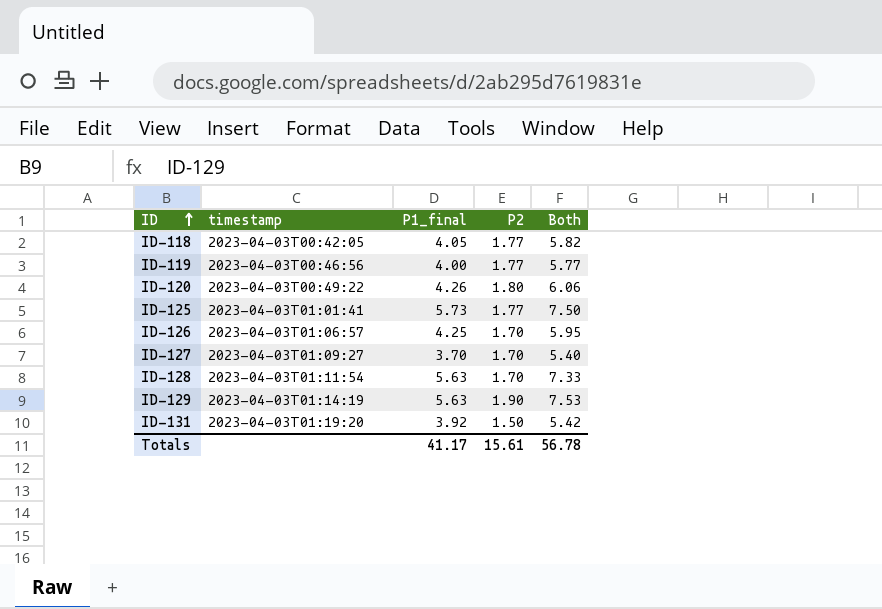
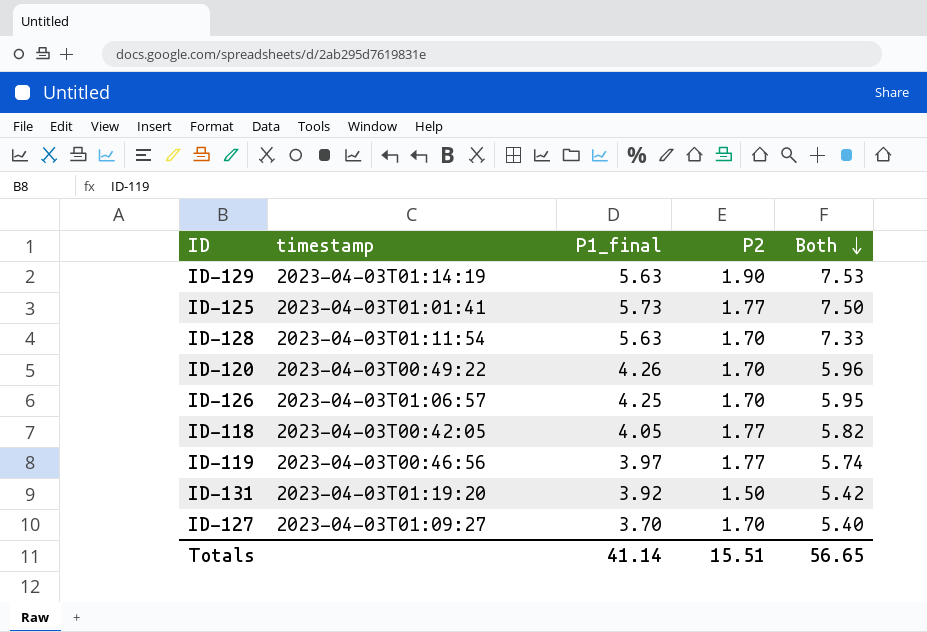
row order: ID ascending -> Both descending
ID-120 | P2: 1.80 -> 1.70
ID-120 | Both: 6.06 -> 5.96
ID-119 | P1_final: 4.00 -> 3.97
ID-119 | Both: 5.77 -> 5.74
Totals | P1_final: 41.17 -> 41.14
Totals | P2: 15.61 -> 15.51
Totals | Both: 56.78 -> 56.65

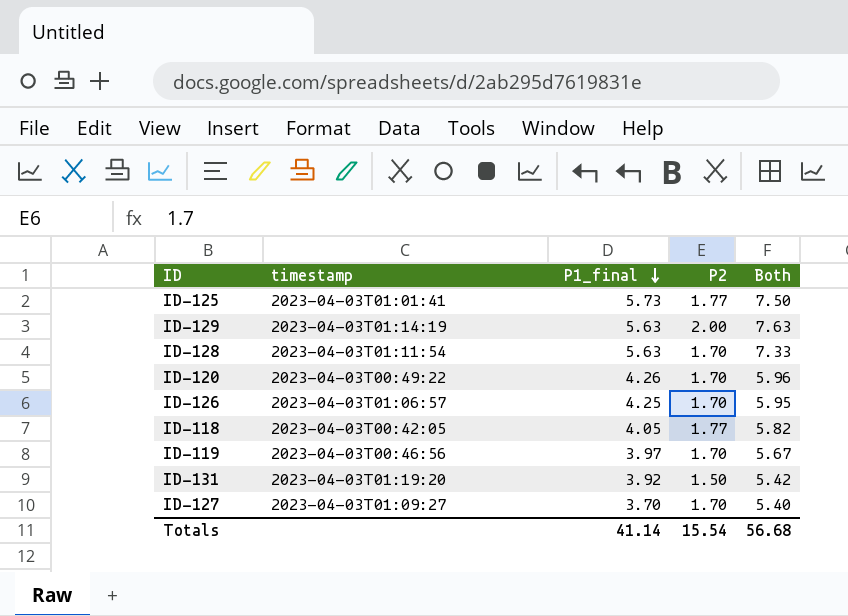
row order: Both descending -> P1_final descending
ID-129 | P2: 1.90 -> 2.00
ID-129 | Both: 7.53 -> 7.63
ID-119 | P2: 1.77 -> 1.70
ID-119 | Both: 5.74 -> 5.67
Totals | P2: 15.51 -> 15.54
Totals | Both: 56.65 -> 56.68

